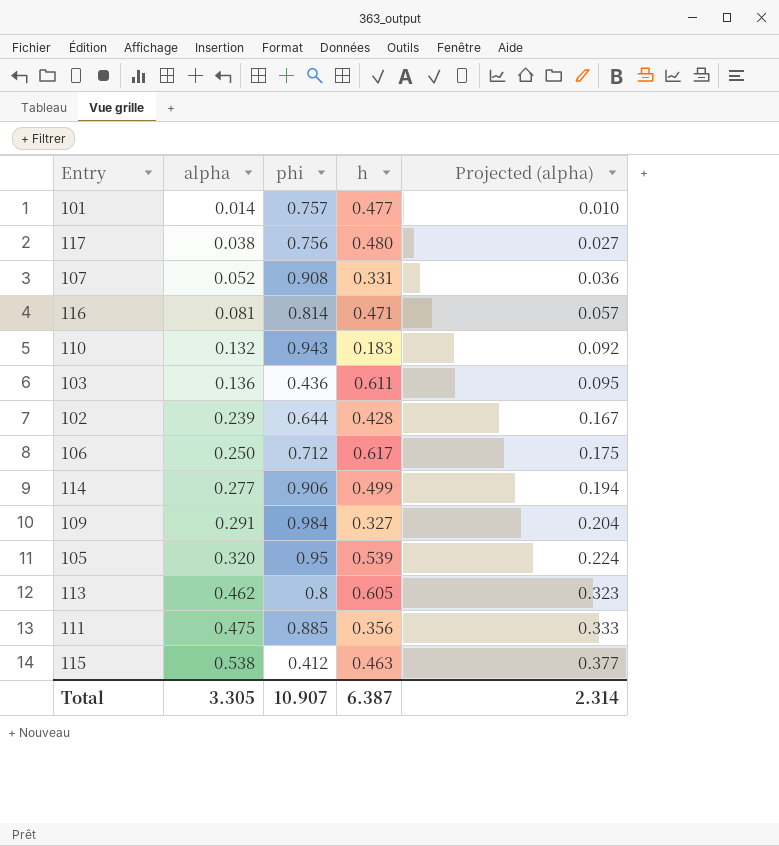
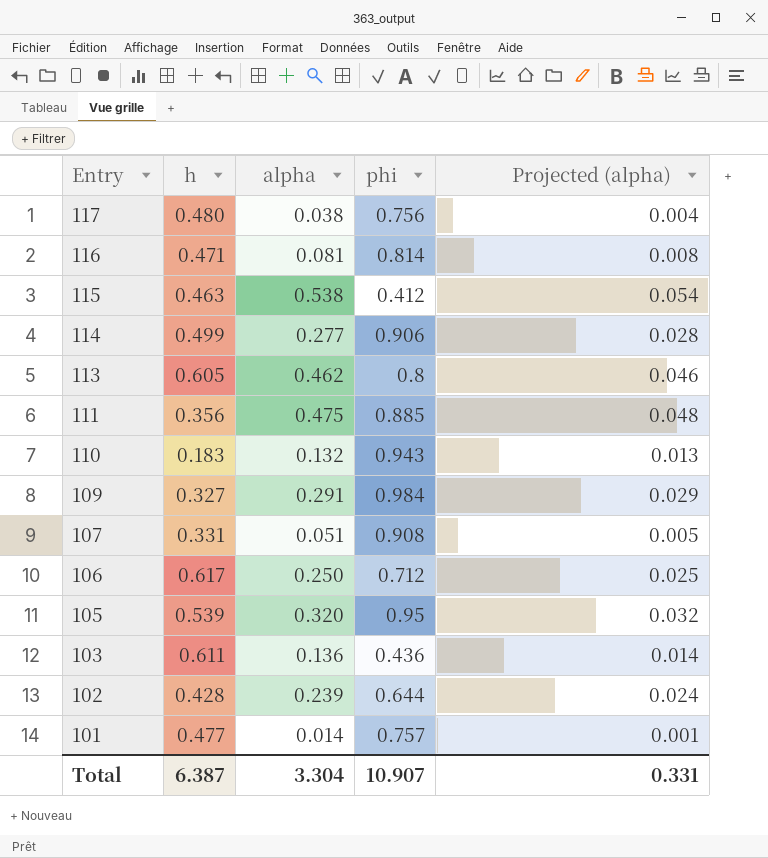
row order: alpha ascending -> Entry descending
column h | position: 4 -> 2
column Projected (alpha) | formula: [alpha] * 0.7 -> [alpha] * 0.1
107 | alpha: 0.052 -> 0.051
Total | alpha: 3.305 -> 3.304
Total | Projected (alpha): 2.314 -> 0.331

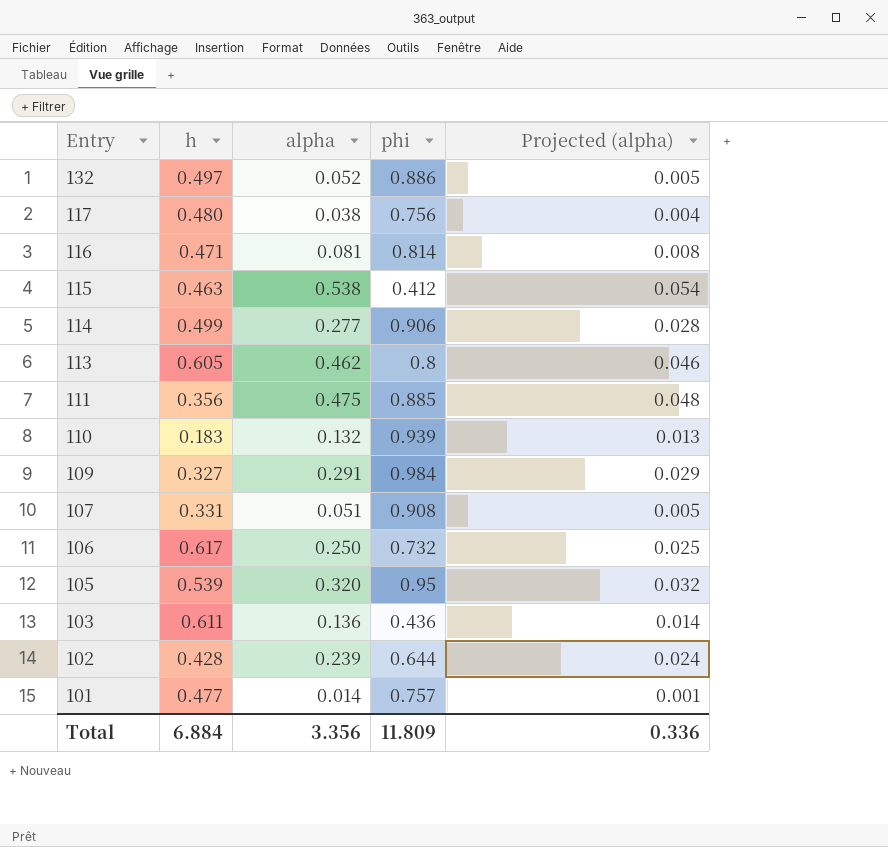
row 132: none -> 0.497 | 0.052 | 0.886 | 0.005
110 | phi: 0.943 -> 0.939
106 | phi: 0.712 -> 0.732
Total | h: 6.387 -> 6.884
Total | alpha: 3.304 -> 3.356
Total | phi: 10.907 -> 11.809
Total | Projected (alpha): 0.331 -> 0.336

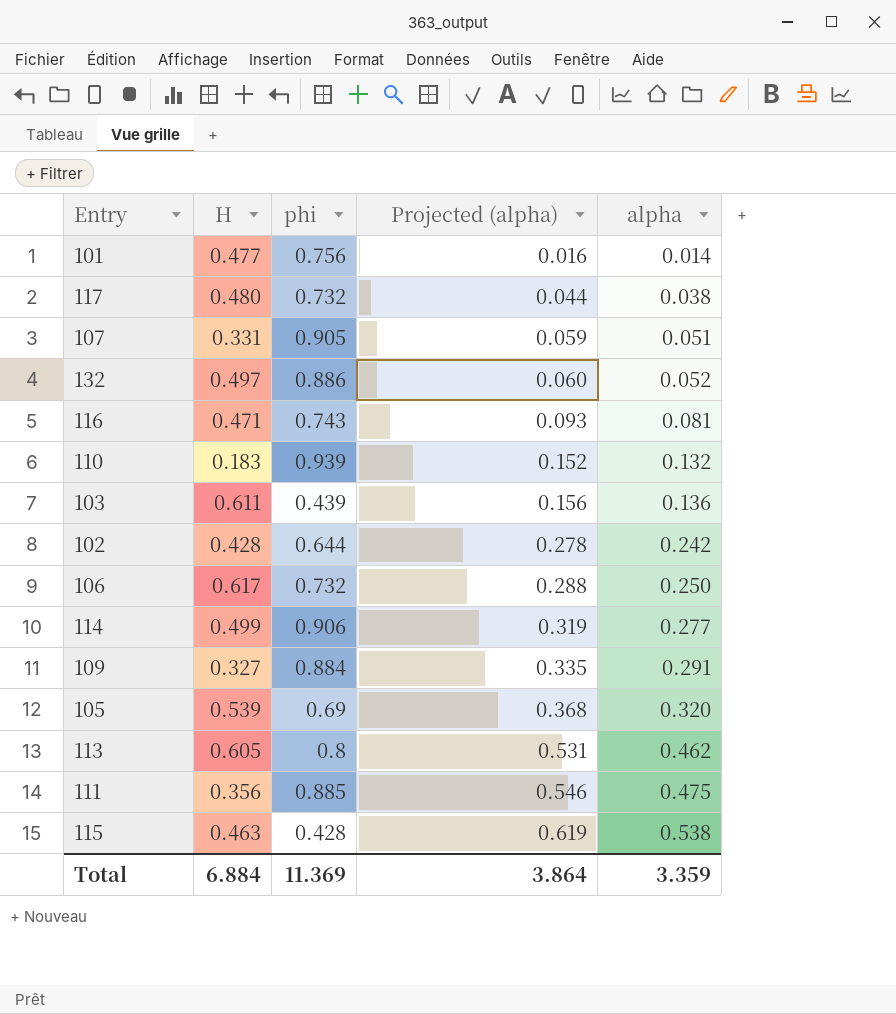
row order: Entry descending -> Projected (alpha) ascending
column name: h -> H
column Projected (alpha) | formula: [alpha] * 0.1 -> [alpha] * 1.15
column alpha | position: 3 -> 5
101 | phi: 0.757 -> 0.756
117 | phi: 0.756 -> 0.732
107 | phi: 0.908 -> 0.905
116 | phi: 0.814 -> 0.743
103 | phi: 0.436 -> 0.439
102 | alpha: 0.239 -> 0.242
109 | phi: 0.984 -> 0.884
105 | phi: 0.95 -> 0.69
115 | phi: 0.412 -> 0.428
Total | phi: 11.809 -> 11.369
Total | Projected (alpha): 0.336 -> 3.864
Total | alpha: 3.356 -> 3.359

